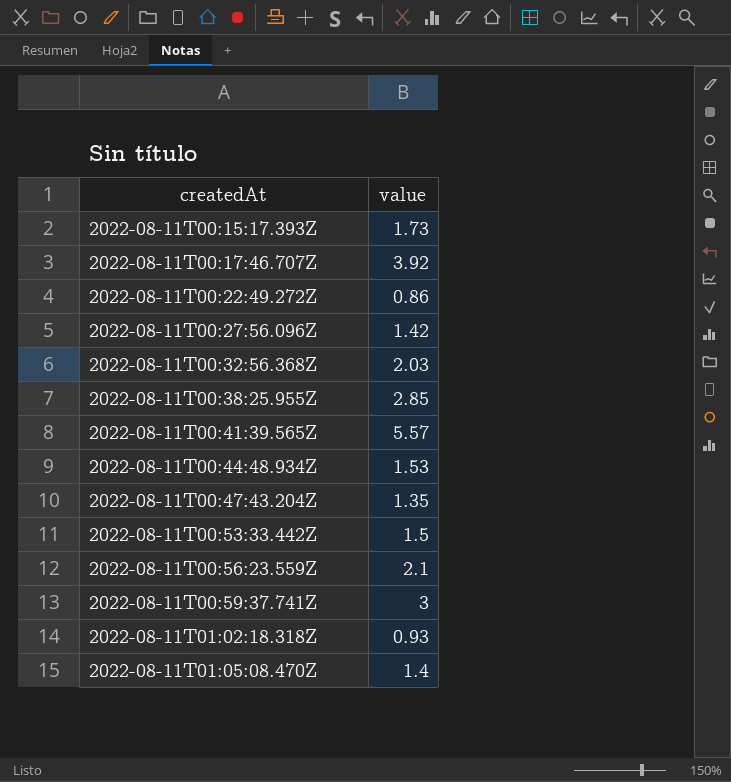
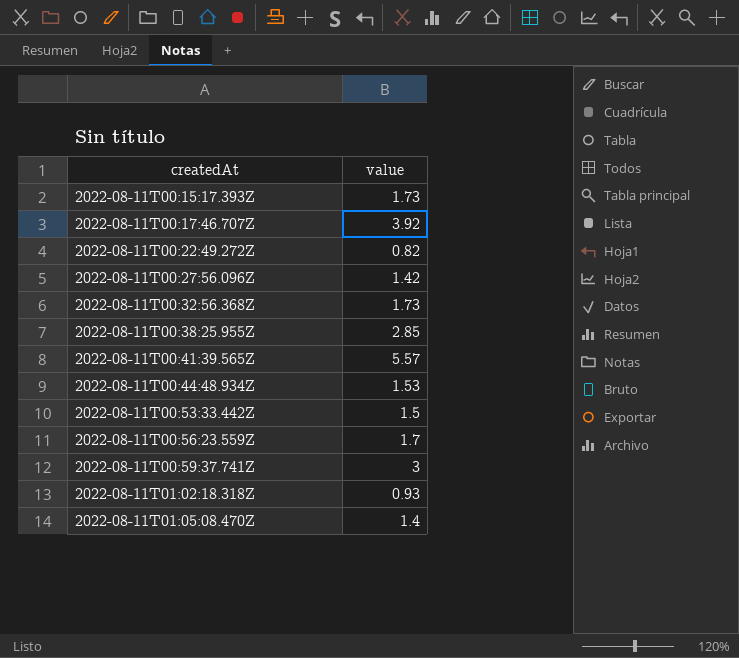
row 2022-08-11T00:47:43.204Z: 1.35 -> none
2022-08-11T00:22:49.272Z | value: 0.86 -> 0.82
2022-08-11T00:32:56.368Z | value: 2.03 -> 1.73
2022-08-11T00:56:23.559Z | value: 2.1 -> 1.7

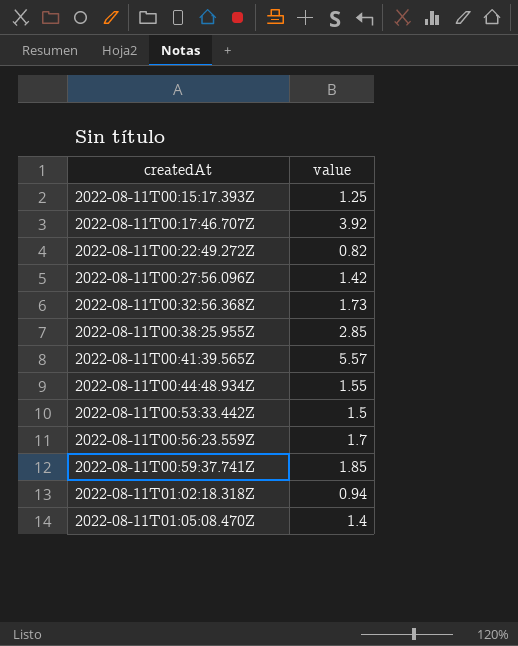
2022-08-11T00:15:17.393Z | value: 1.73 -> 1.25
2022-08-11T00:44:48.934Z | value: 1.53 -> 1.55
2022-08-11T00:59:37.741Z | value: 3 -> 1.85
2022-08-11T01:02:18.318Z | value: 0.93 -> 0.94

